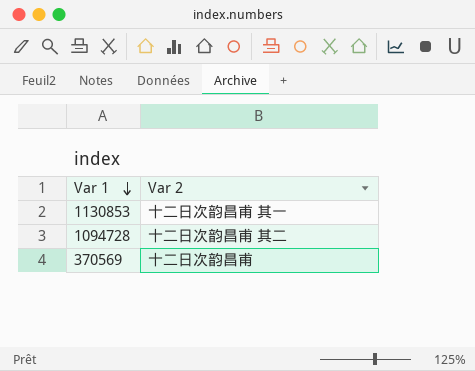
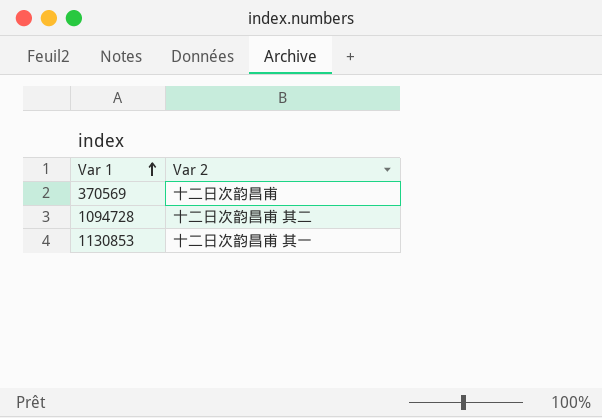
row order: Var 1 descending -> Var 1 ascending

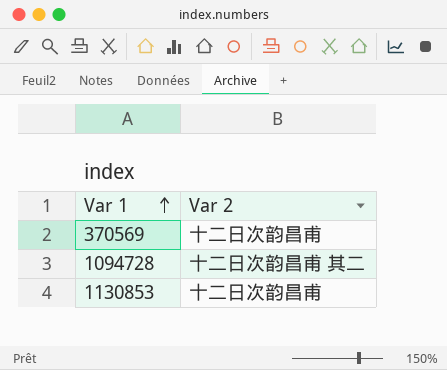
1130853 | Var 2: 十二日次韵昌甫 其一 -> 十二日次韵昌甫

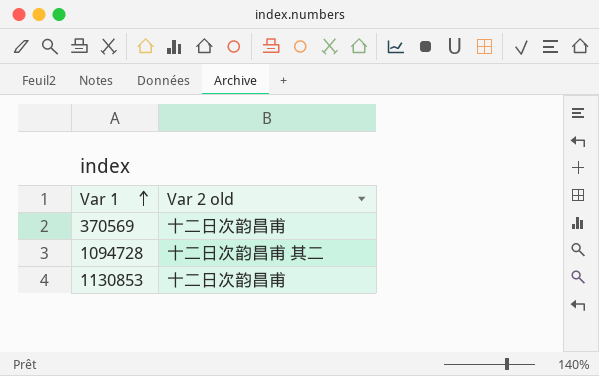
column name: Var 2 -> Var 2 old

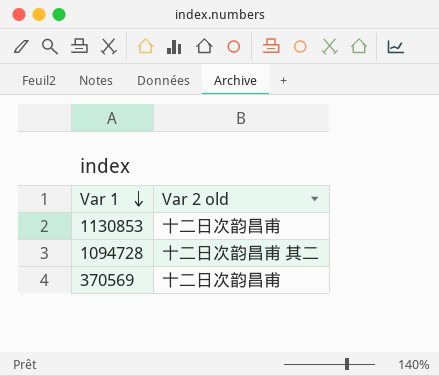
row order: Var 1 ascending -> Var 1 descending

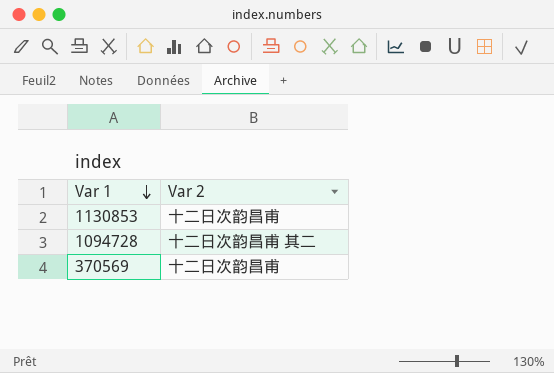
column name: Var 2 old -> Var 2

